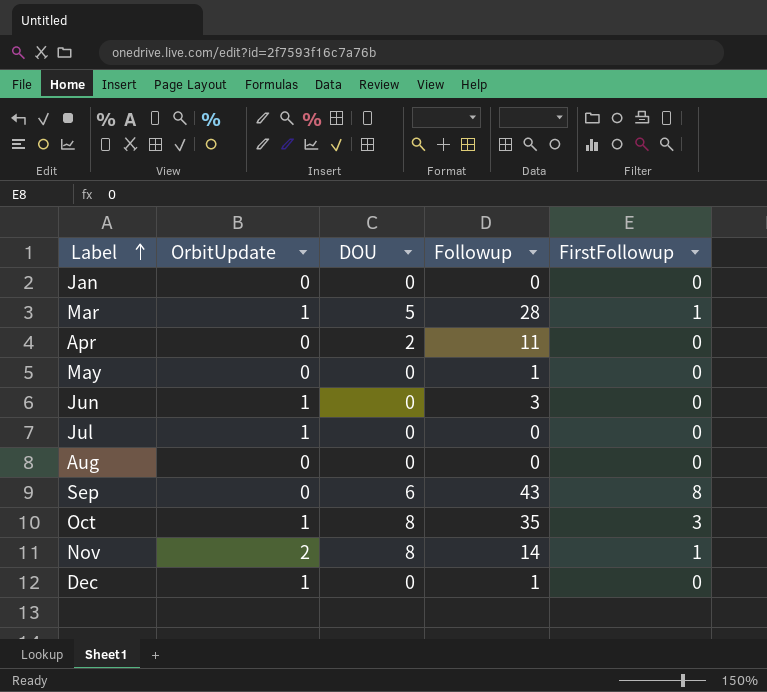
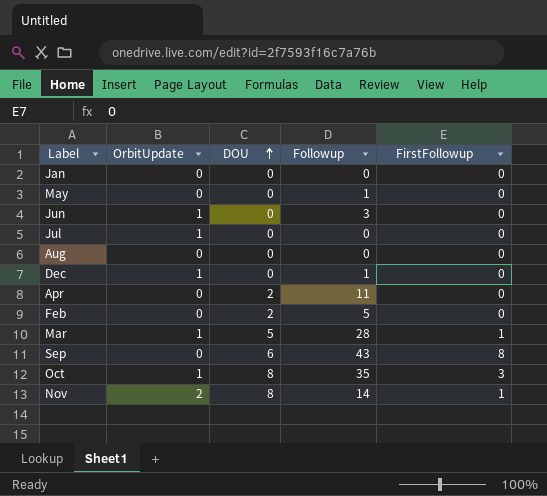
row order: Label ascending -> DOU ascending
row Feb: none -> 0 | 2 | 5 | 0

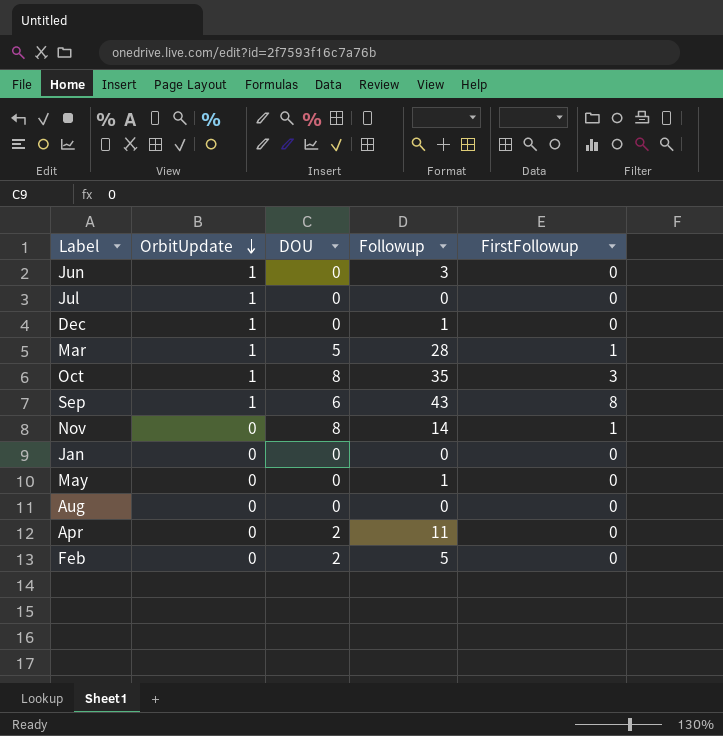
row order: DOU ascending -> OrbitUpdate descending
Sep | OrbitUpdate: 0 -> 1
Nov | OrbitUpdate: 2 -> 0

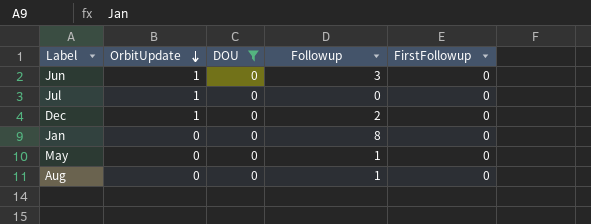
filter: none -> DOU = 0
Dec | Followup: 1 -> 2
Jan | Followup: 0 -> 8
Aug | Followup: 0 -> 1

